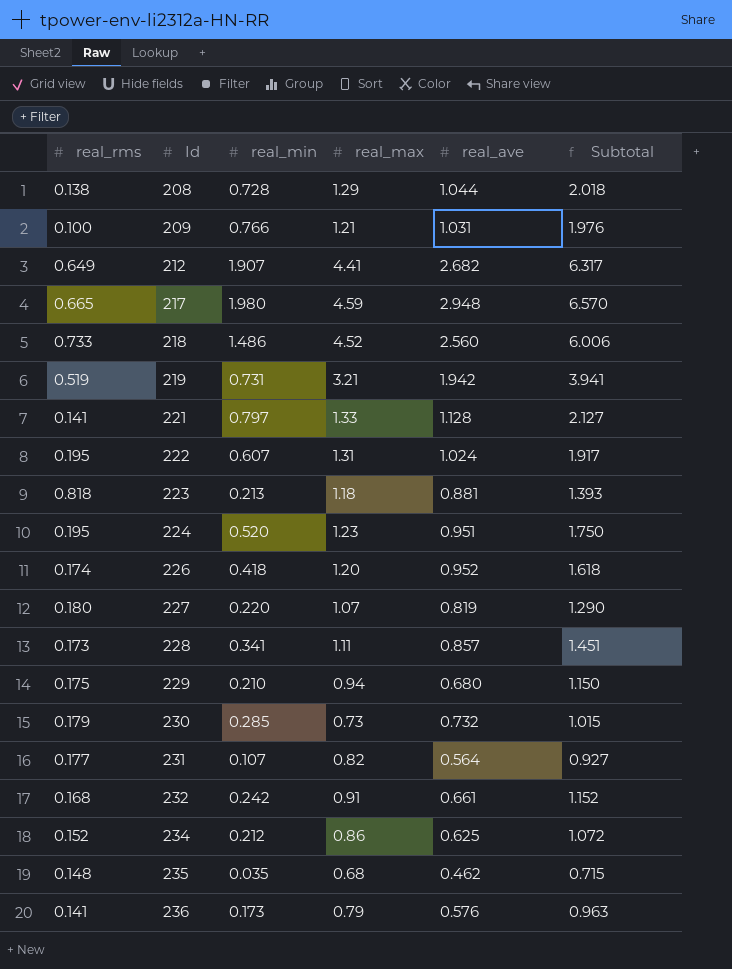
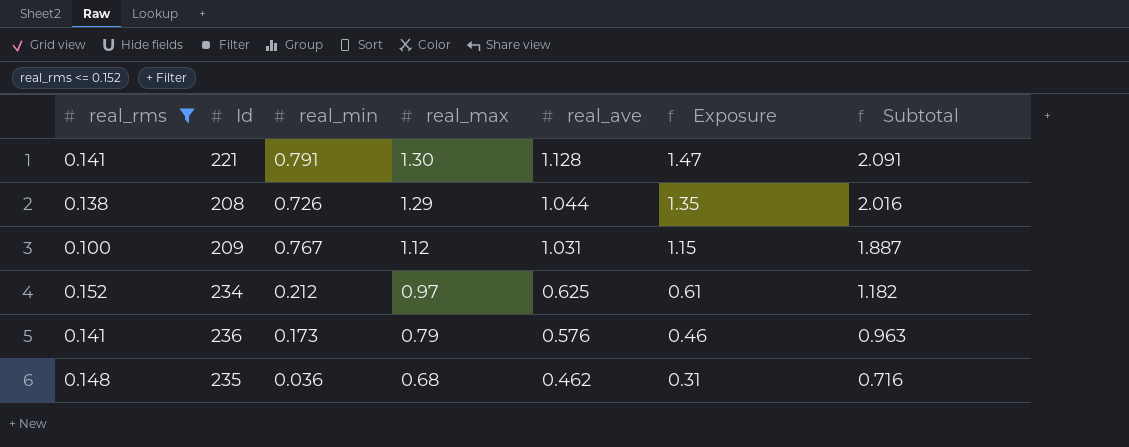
filter: none -> real_rms <= 0.152
row order: Id ascending -> real_max descending
column Exposure | formula: none -> [real_max] * [real_ave]
221 | real_min: 0.797 -> 0.791
221 | real_max: 1.33 -> 1.30
221 | Subtotal: 2.127 -> 2.091
208 | real_min: 0.728 -> 0.726
208 | Subtotal: 2.018 -> 2.016
209 | real_min: 0.766 -> 0.767
209 | real_max: 1.21 -> 1.12
209 | Subtotal: 1.976 -> 1.887
234 | real_max: 0.86 -> 0.97
234 | Subtotal: 1.072 -> 1.182
235 | real_min: 0.035 -> 0.036
235 | Subtotal: 0.715 -> 0.716

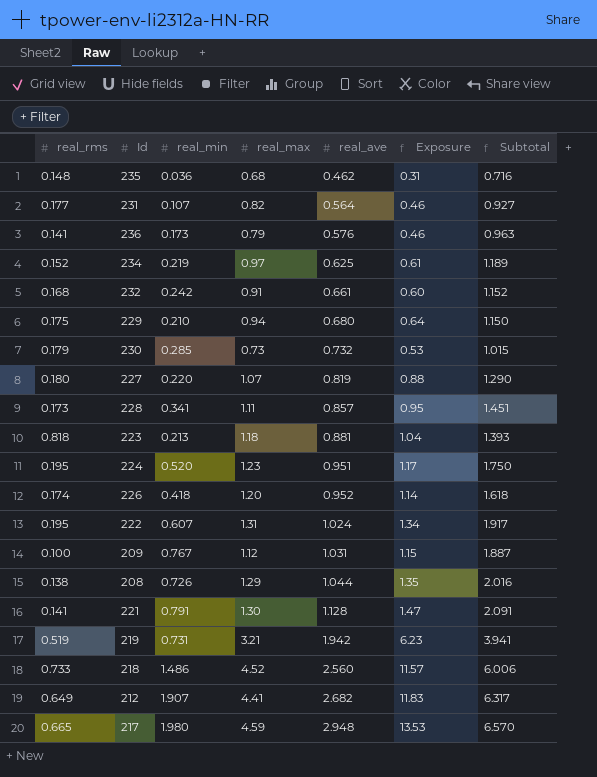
filter: real_rms <= 0.152 -> none
row order: real_max descending -> real_ave ascending
234 | real_min: 0.212 -> 0.219
234 | Subtotal: 1.182 -> 1.189

